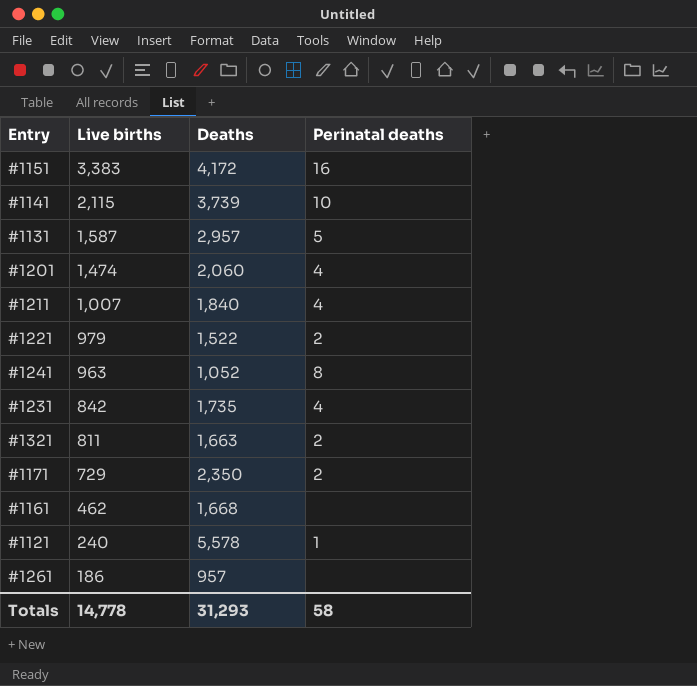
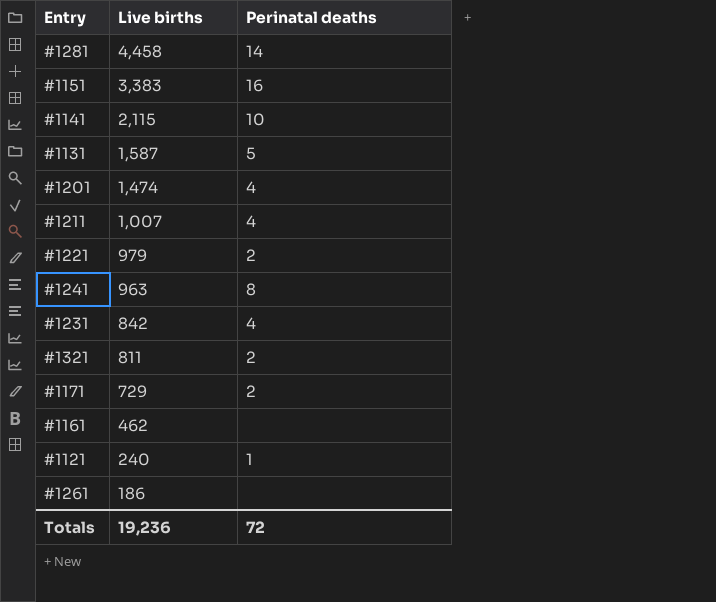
column Deaths | position: 3 -> none
row #1281: none -> 4,458 | 14
Totals | Live births: 14,778 -> 19,236
Totals | Perinatal deaths: 58 -> 72

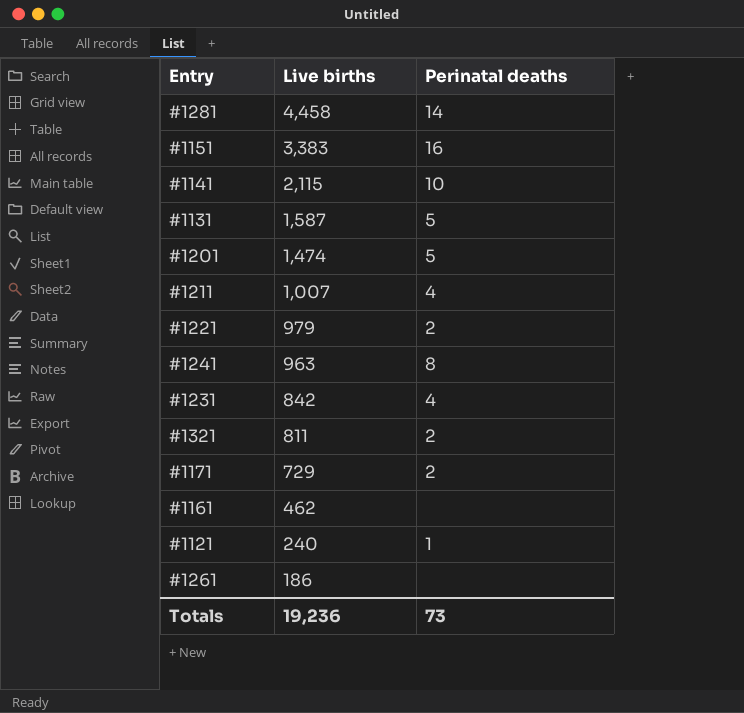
#1201 | Perinatal deaths: 4 -> 5
Totals | Perinatal deaths: 72 -> 73

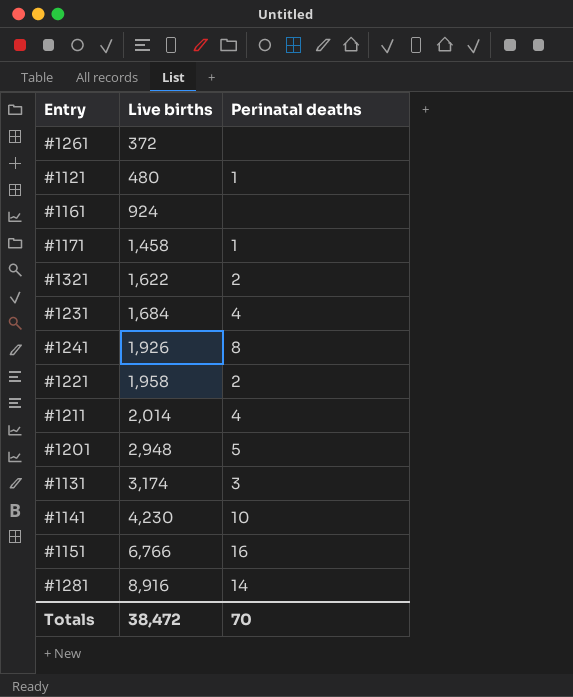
row order: Live births descending -> Live births ascending
#1261 | Live births: 186 -> 372
#1121 | Live births: 240 -> 480
#1161 | Live births: 462 -> 924
#1171 | Live births: 729 -> 1,458
#1171 | Perinatal deaths: 2 -> 1
#1321 | Live births: 811 -> 1,622
#1231 | Live births: 842 -> 1,684
#1241 | Live births: 963 -> 1,926
#1221 | Live births: 979 -> 1,958
#1211 | Live births: 1,007 -> 2,014
#1201 | Live births: 1,474 -> 2,948
#1131 | Live births: 1,587 -> 3,174
#1131 | Perinatal deaths: 5 -> 3
#1141 | Live births: 2,115 -> 4,230
#1151 | Live births: 3,383 -> 6,766
#1281 | Live births: 4,458 -> 8,916
Totals | Live births: 19,236 -> 38,472
Totals | Perinatal deaths: 73 -> 70

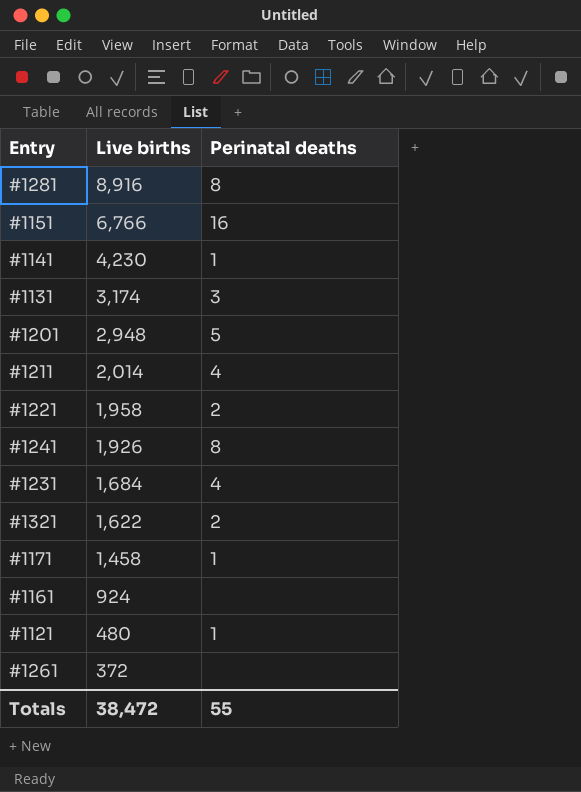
row order: Live births ascending -> Live births descending
#1281 | Perinatal deaths: 14 -> 8
#1141 | Perinatal deaths: 10 -> 1
Totals | Perinatal deaths: 70 -> 55

